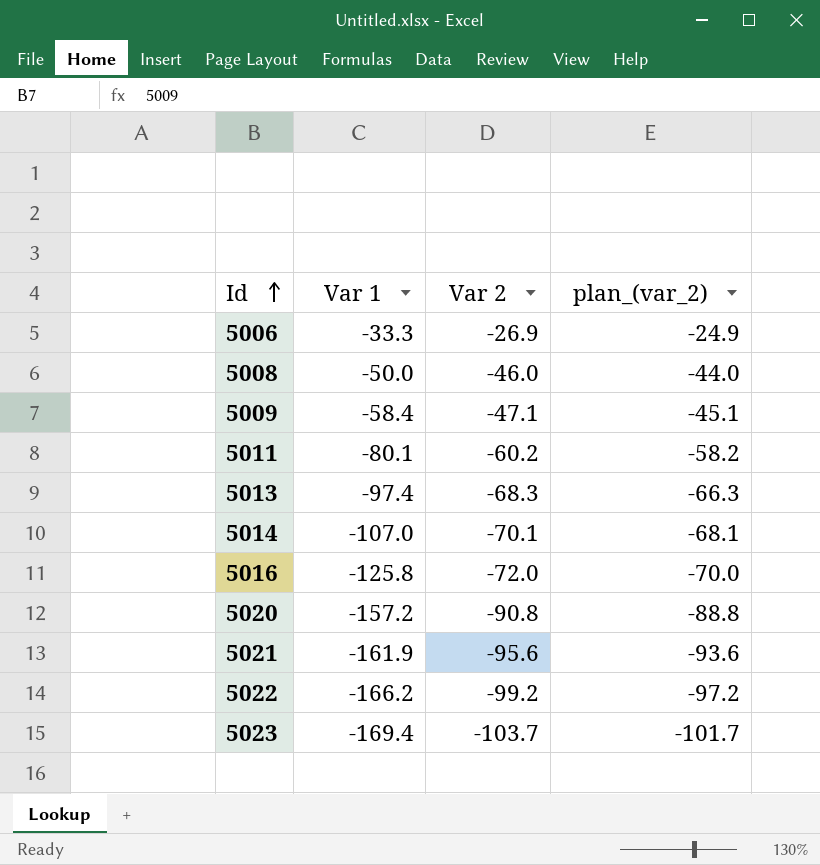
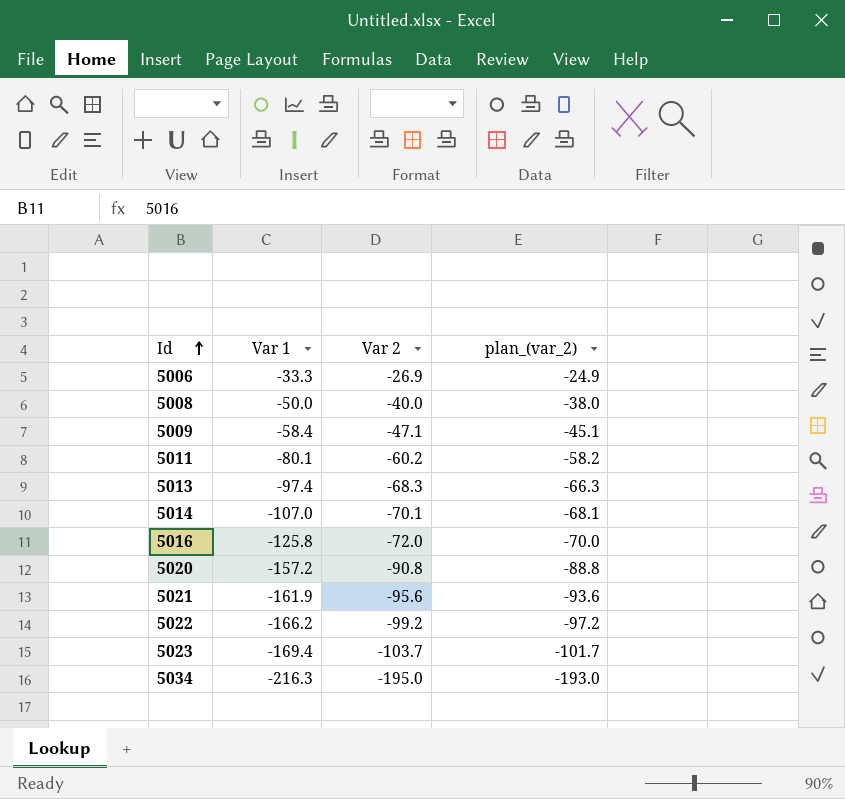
5008 | Var 2: -46.0 -> -40.0
5008 | plan_(var_2): -44.0 -> -38.0
row 5034: none -> -216.3 | -195.0 | -193.0

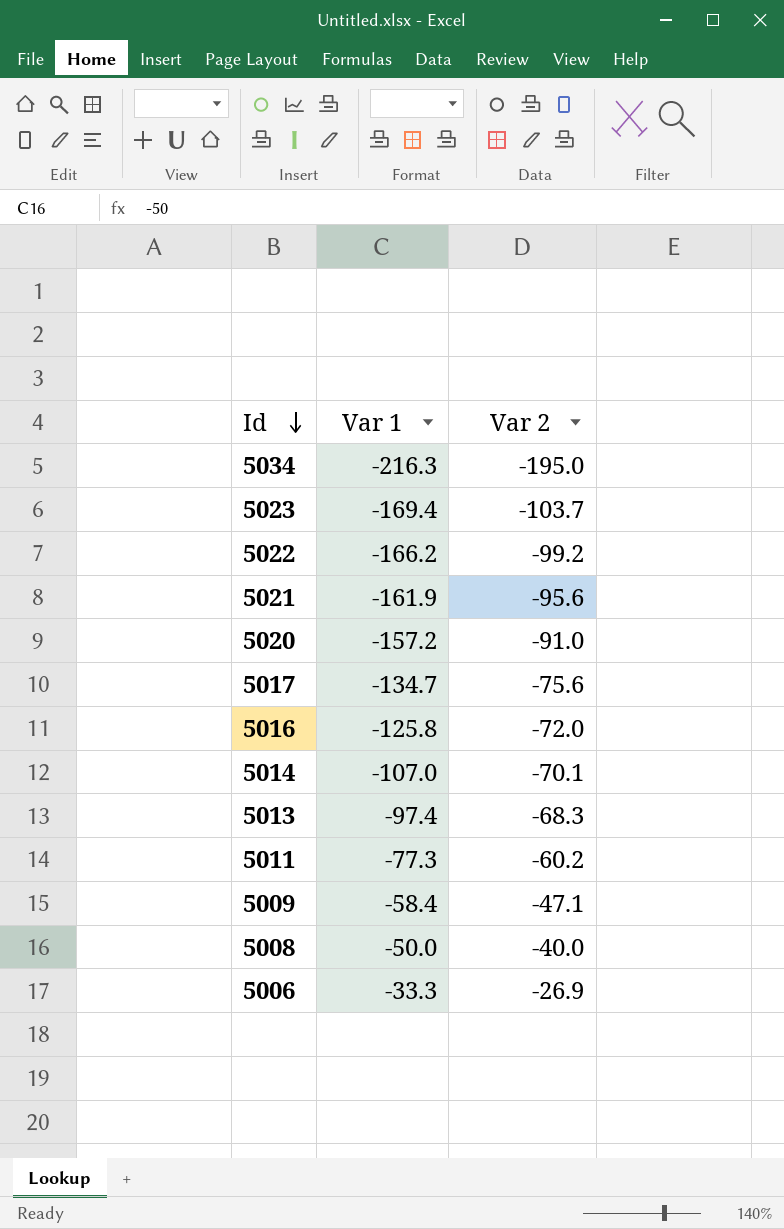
row order: Id ascending -> Id descending
column plan_(var_2) | formula: [Var 2] + 2 -> none
5020 | Var 2: -90.8 -> -91.0
row 5017: none -> -134.7 | -75.6
5011 | Var 1: -80.1 -> -77.3

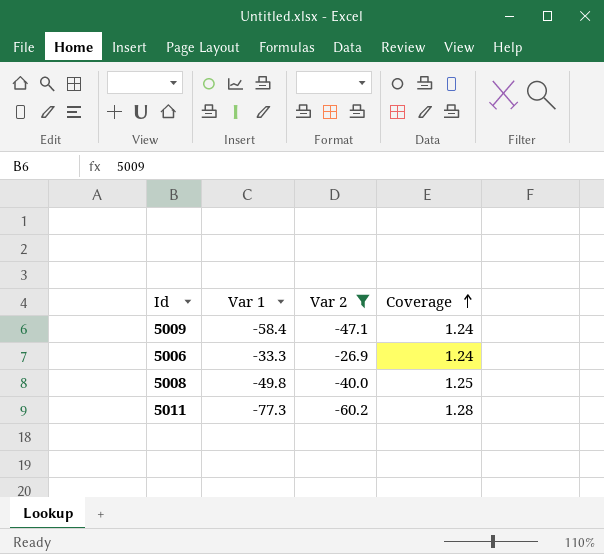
filter: none -> Var 2 >= -60.2
row order: Id descending -> Coverage ascending
column Coverage | formula: none -> [Var 1] / [Var 2]
5008 | Var 1: -50.0 -> -49.8

